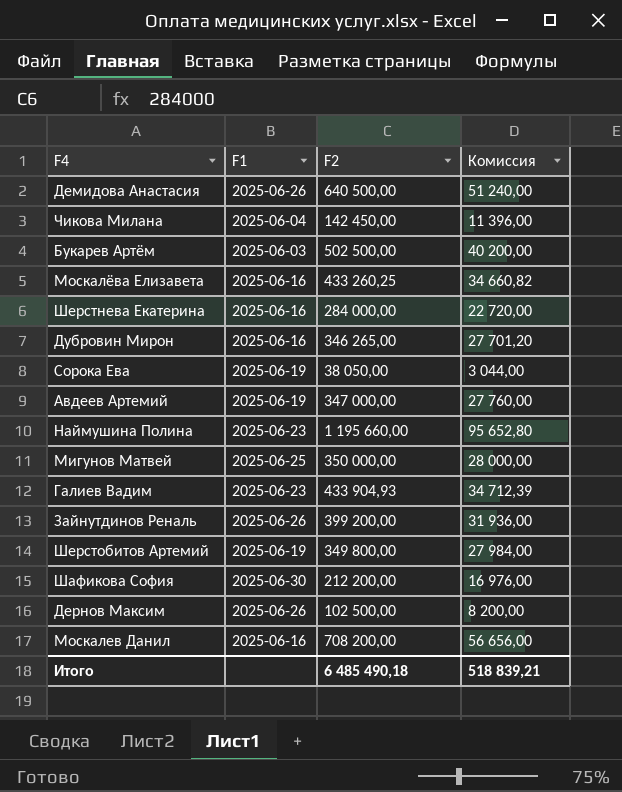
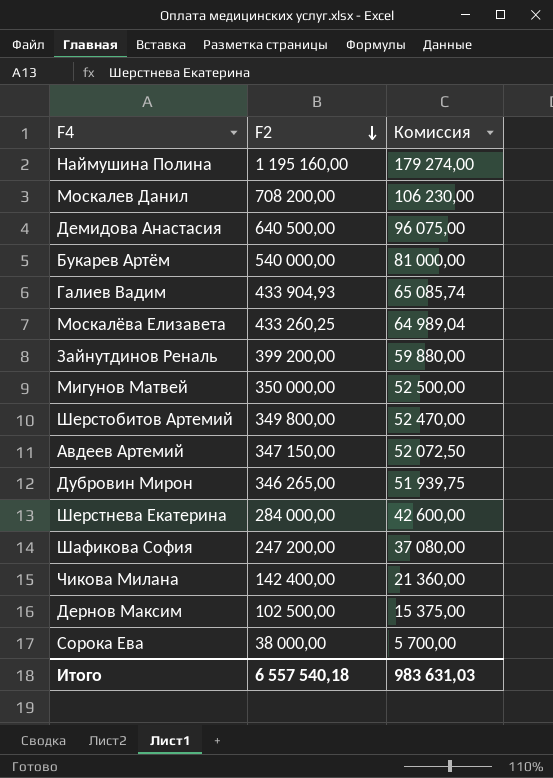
row order: none -> F2 descending
column F1 | position: 2 -> none
column Комиссия | formula: [F2] * 0,08 -> [F2] * 0,15
Наймушина Полина | F2: 1 195 660,00 -> 1 195 160,00
Букарев Артём | F2: 502 500,00 -> 540 000,00
Авдеев Артемий | F2: 347 000,00 -> 347 150,00
Шафикова София | F2: 212 200,00 -> 247 200,00
Чикова Милана | F2: 142 450,00 -> 142 400,00
Сорока Ева | F2: 38 050,00 -> 38 000,00
Итого | F2: 6 485 490,18 -> 6 557 540,18
Итого | Комиссия: 518 839,21 -> 983 631,03

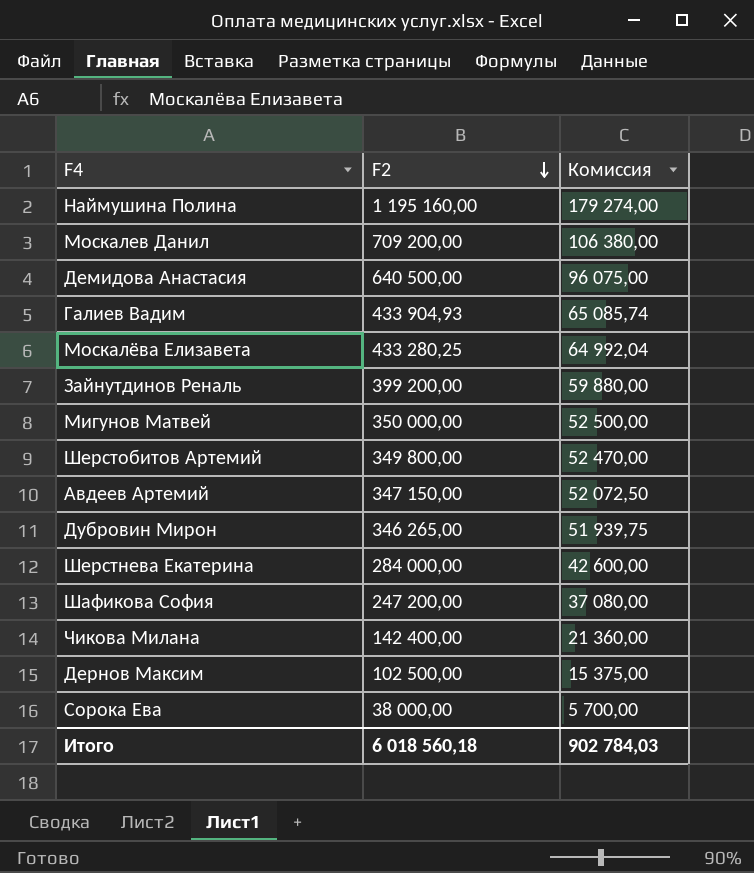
row Букарев Артём: 540 000,00 | 81 000,00 -> none
Москалев Данил | F2: 708 200,00 -> 709 200,00
Москалев Данил | Комиссия: 106 230,00 -> 106 380,00
Москалёва Елизавета | F2: 433 260,25 -> 433 280,25
Москалёва Елизавета | Комиссия: 64 989,04 -> 64 992,04
Итого | F2: 6 557 540,18 -> 6 018 560,18
Итого | Комиссия: 983 631,03 -> 902 784,03

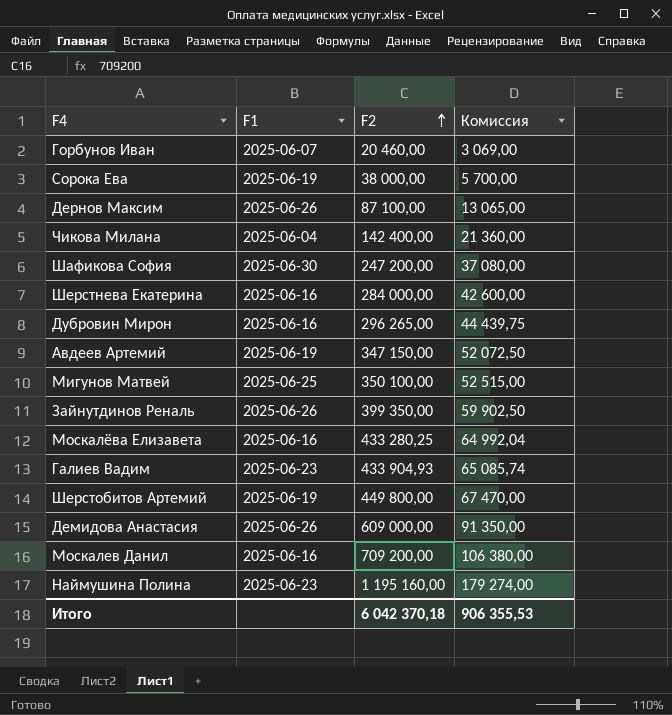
row order: F2 descending -> F2 ascending
column F1 | position: none -> 2
row Горбунов Иван: none -> 2025-06-07 | 20 460,00 | 3 069,00
Дернов Максим | F2: 102 500,00 -> 87 100,00
Дернов Максим | Комиссия: 15 375,00 -> 13 065,00
Дубровин Мирон | F2: 346 265,00 -> 296 265,00
Дубровин Мирон | Комиссия: 51 939,75 -> 44 439,75
Мигунов Матвей | F2: 350 000,00 -> 350 100,00
Мигунов Матвей | Комиссия: 52 500,00 -> 52 515,00
Зайнутдинов Реналь | F2: 399 200,00 -> 399 350,00
Зайнутдинов Реналь | Комиссия: 59 880,00 -> 59 902,50
Шерстобитов Артемий | F2: 349 800,00 -> 449 800,00
Шерстобитов Артемий | Комиссия: 52 470,00 -> 67 470,00
Демидова Анастасия | F2: 640 500,00 -> 609 000,00
Демидова Анастасия | Комиссия: 96 075,00 -> 91 350,00
Итого | F2: 6 018 560,18 -> 6 042 370,18
Итого | Комиссия: 902 784,03 -> 906 355,53

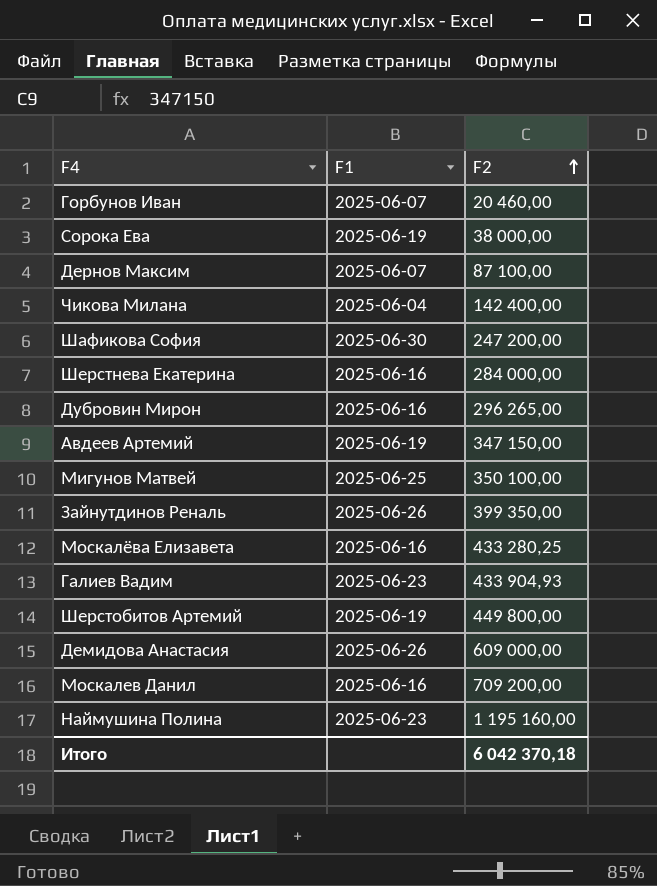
column Комиссия | formula: [F2] * 0,15 -> none
Дернов Максим | F1: 2025-06-26 -> 2025-06-07

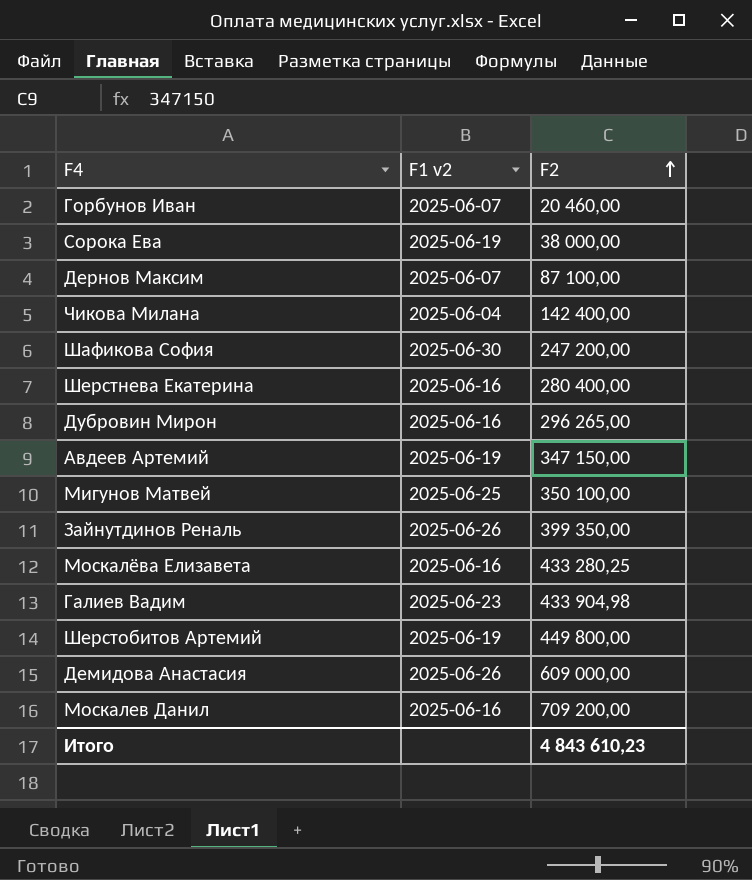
column name: F1 -> F1 v2
row Наймушина Полина: 2025-06-23 | 1 195 160,00 -> none
Шерстнева Екатерина | F2: 284 000,00 -> 280 400,00
Галиев Вадим | F2: 433 904,93 -> 433 904,98
Итого | F2: 6 042 370,18 -> 4 843 610,23

